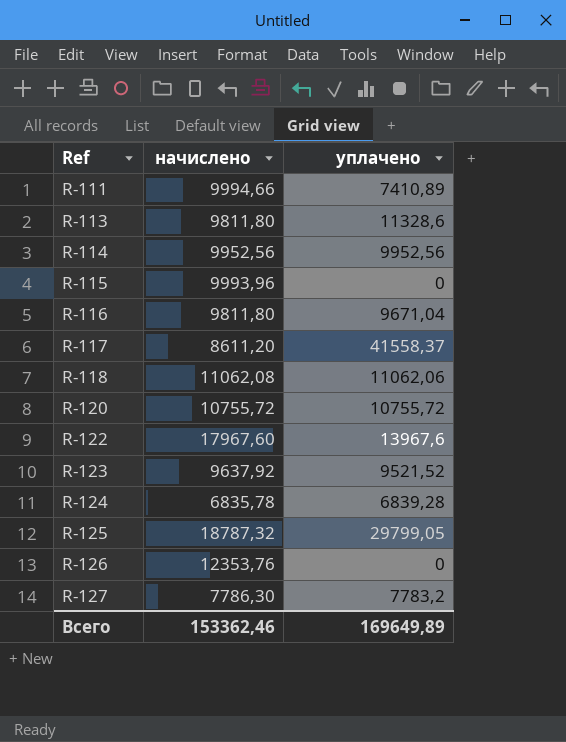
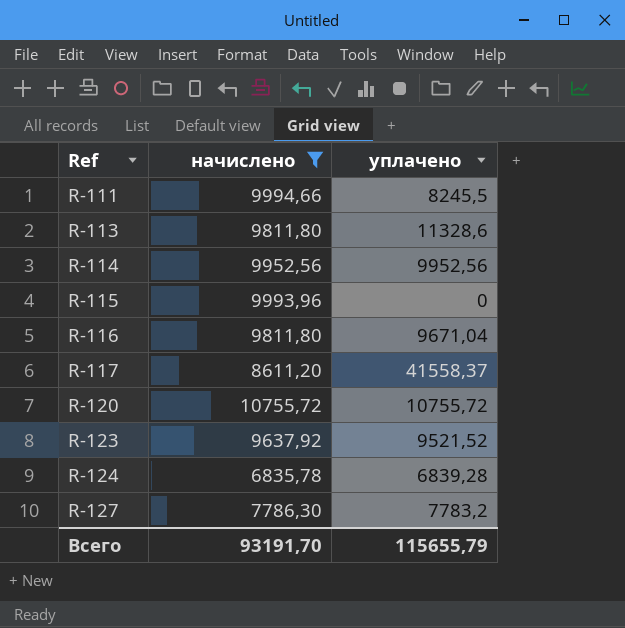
filter: none -> начислено <= 10755,72
R-111 | уплачено: 7410,89 -> 8245,5
Всего | начислено: 153362,46 -> 93191,70
Всего | уплачено: 169649,89 -> 115655,79

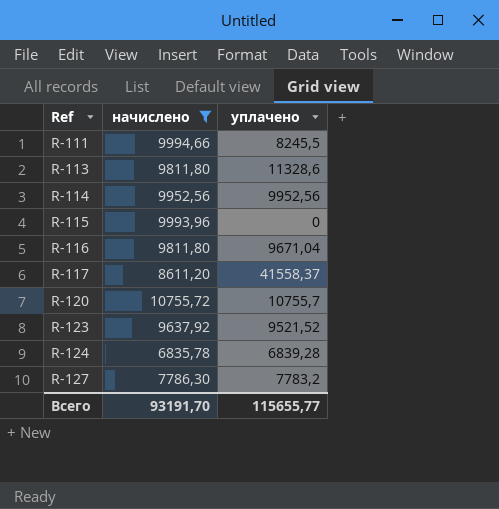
R-120 | уплачено: 10755,72 -> 10755,7
Всего | уплачено: 115655,79 -> 115655,77

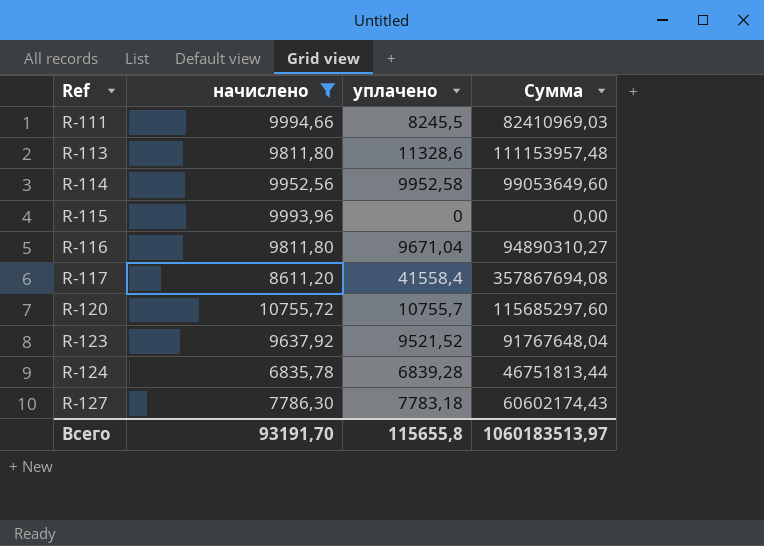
column Сумма | formula: none -> [начислено] * [уплачено]
R-114 | уплачено: 9952,56 -> 9952,58
R-117 | уплачено: 41558,37 -> 41558,4
R-127 | уплачено: 7783,2 -> 7783,18
Всего | уплачено: 115655,77 -> 115655,8

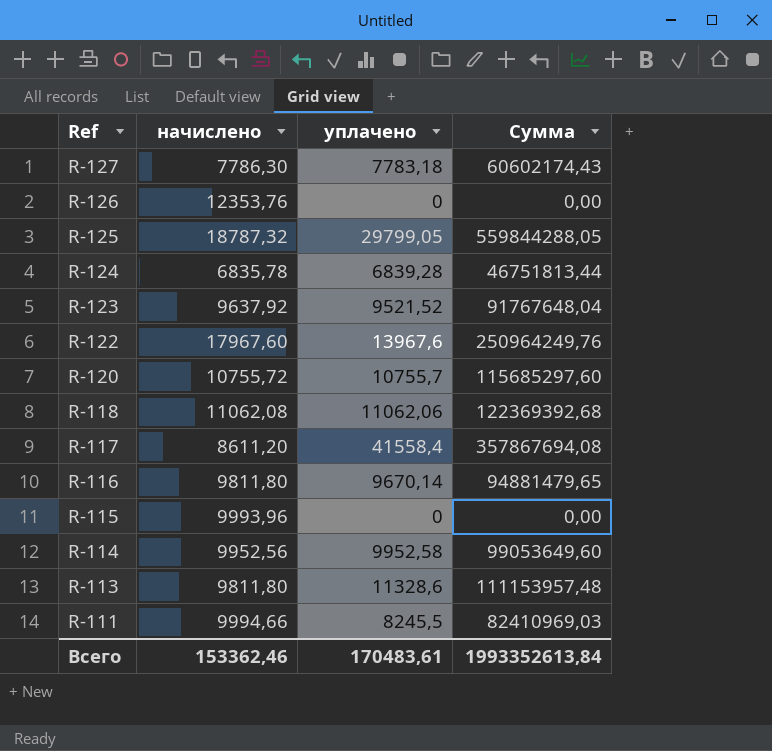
filter: начислено <= 10755,72 -> none
row order: Ref ascending -> Ref descending
R-116 | уплачено: 9671,04 -> 9670,14
R-116 | Сумма: 94890310,27 -> 94881479,65
Всего | начислено: 93191,70 -> 153362,46
Всего | уплачено: 115655,8 -> 170483,61
Всего | Сумма: 1060183513,97 -> 1993352613,84

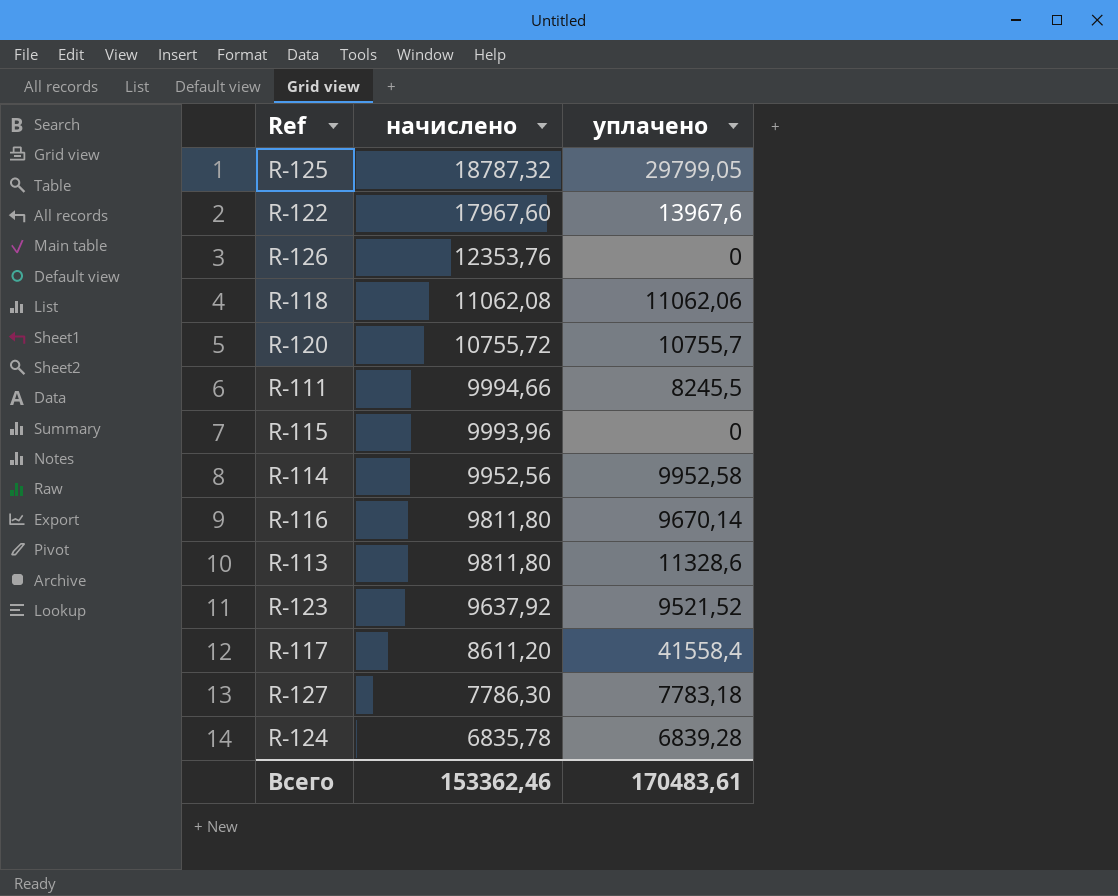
row order: Ref descending -> начислено descending
column Сумма | formula: [начислено] * [уплачено] -> none

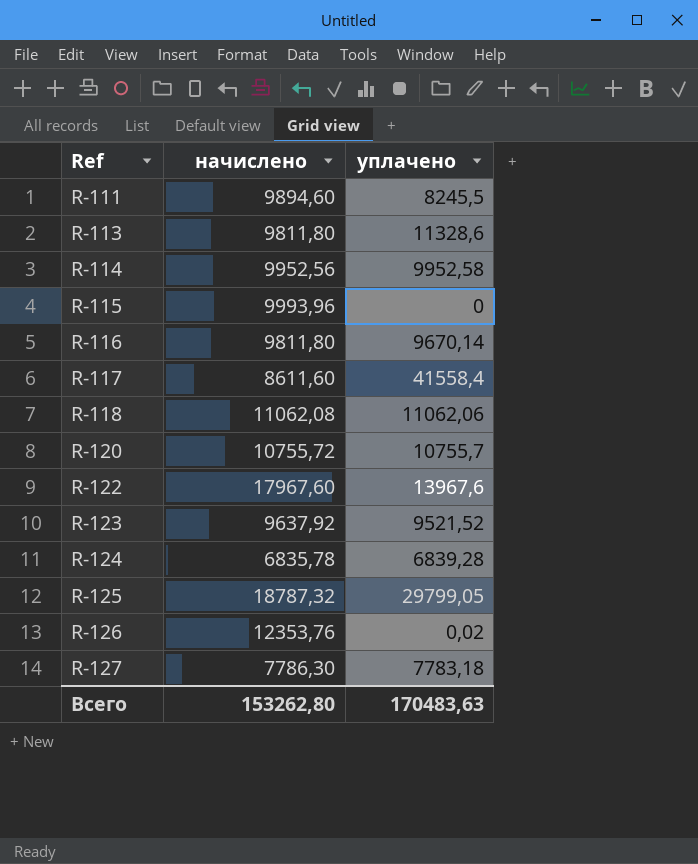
row order: начислено descending -> Ref ascending
R-111 | начислено: 9994,66 -> 9894,60
R-117 | начислено: 8611,20 -> 8611,60
R-126 | уплачено: 0 -> 0,02
Всего | начислено: 153362,46 -> 153262,80
Всего | уплачено: 170483,61 -> 170483,63

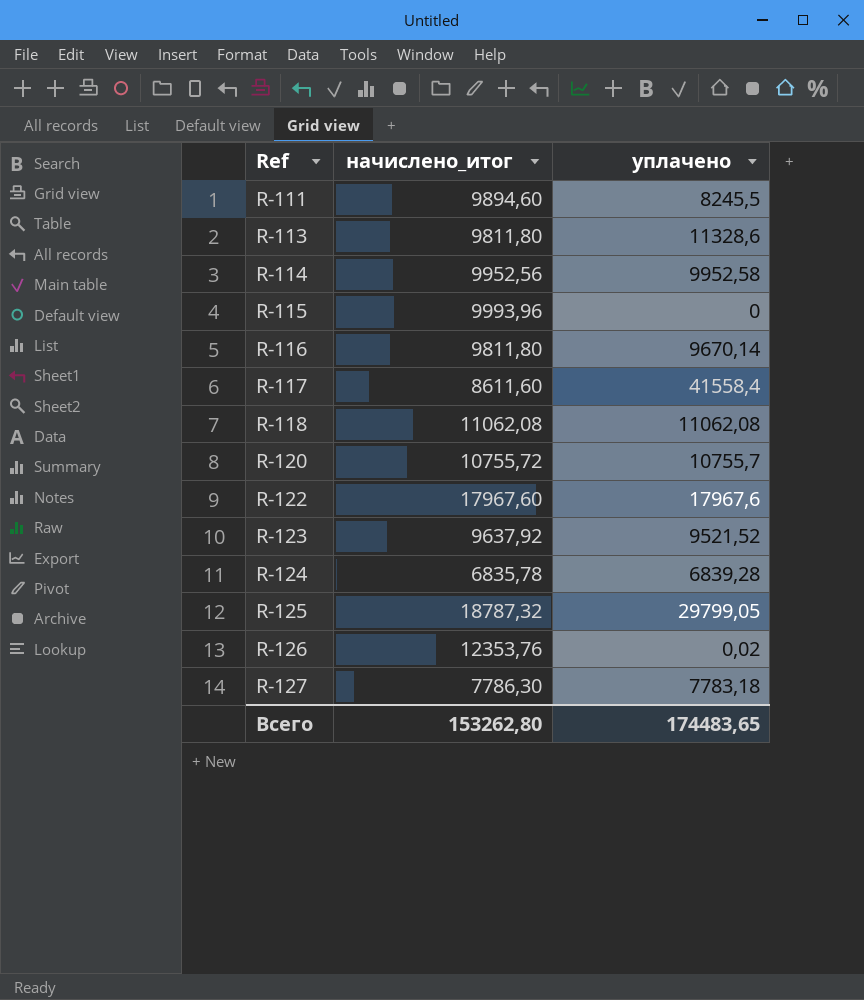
column name: начислено -> начислено_итог
R-118 | уплачено: 11062,06 -> 11062,08
R-122 | уплачено: 13967,6 -> 17967,6
Всего | уплачено: 170483,63 -> 174483,65

